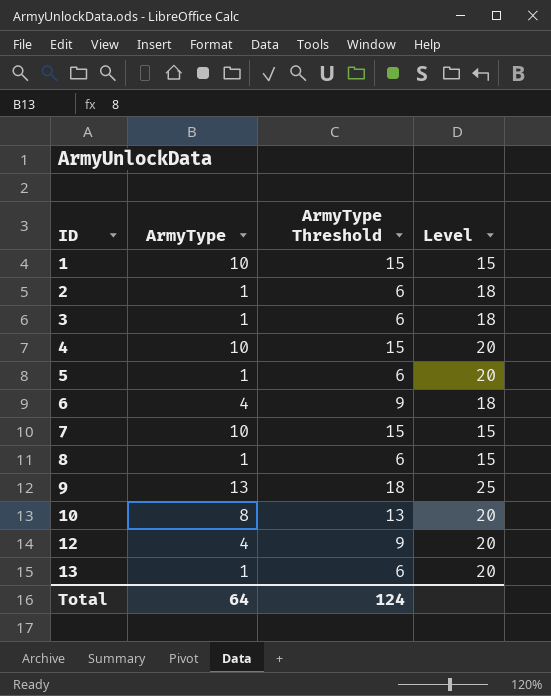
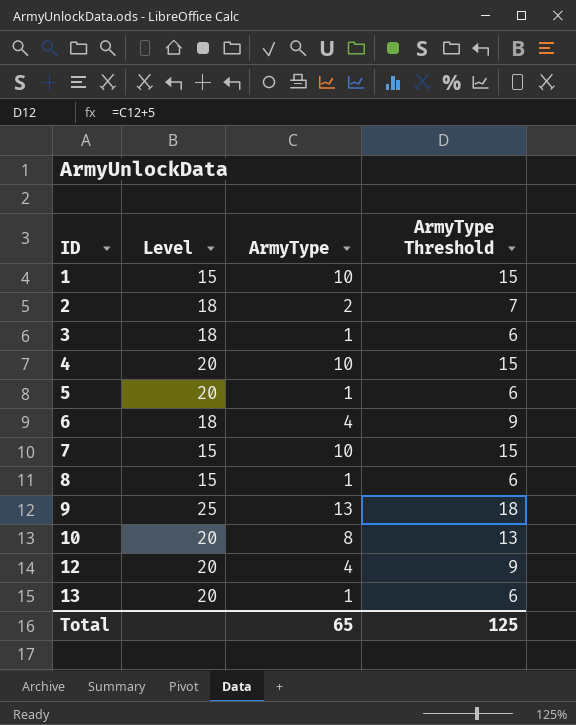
column Level | position: 4 -> 2
2 | ArmyType: 1 -> 2
2 | ArmyType Threshold: 6 -> 7
Total | ArmyType: 64 -> 65
Total | ArmyType Threshold: 124 -> 125

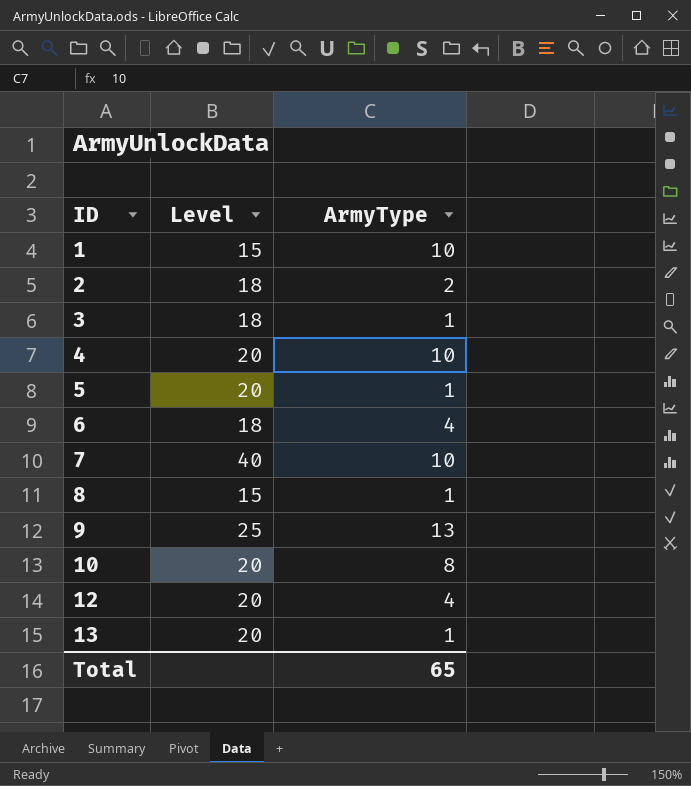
column ArmyType Threshold | formula: [ArmyType] + 5 -> none
7 | Level: 15 -> 40

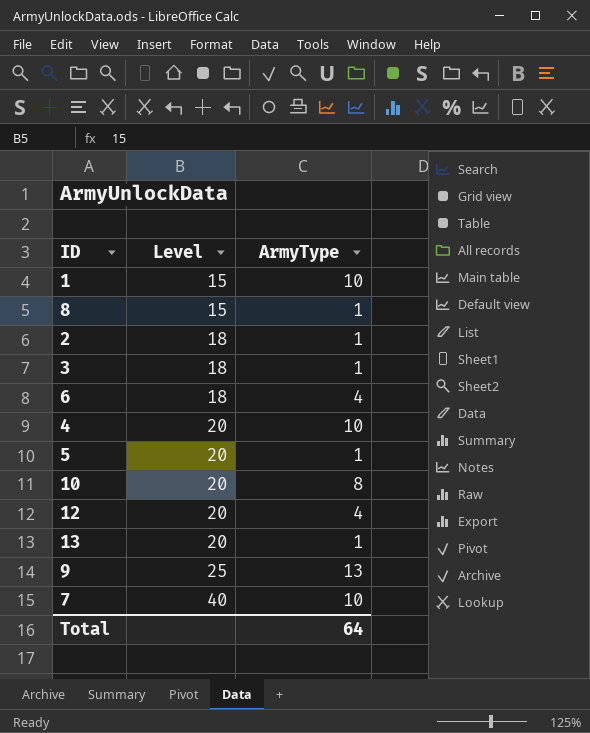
row order: ID ascending -> Level ascending
2 | ArmyType: 2 -> 1
Total | ArmyType: 65 -> 64

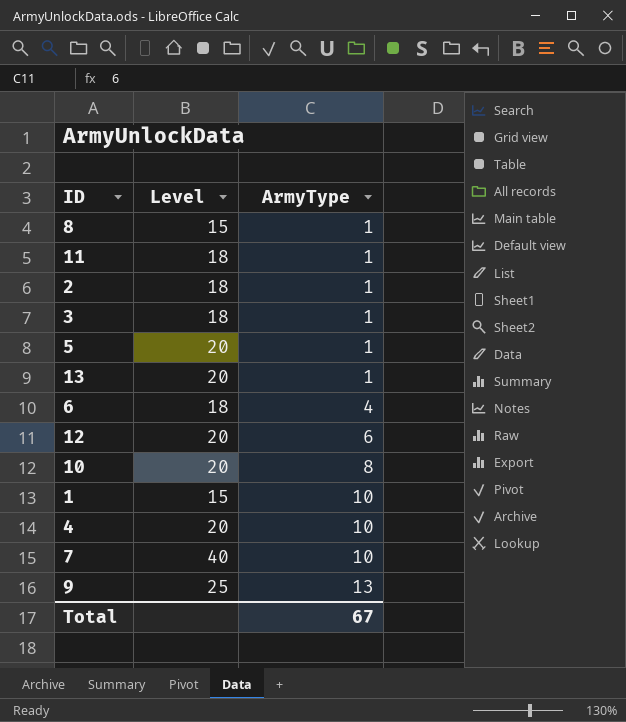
row order: Level ascending -> ArmyType ascending
row 11: none -> 18 | 1
12 | ArmyType: 4 -> 6
Total | ArmyType: 64 -> 67

